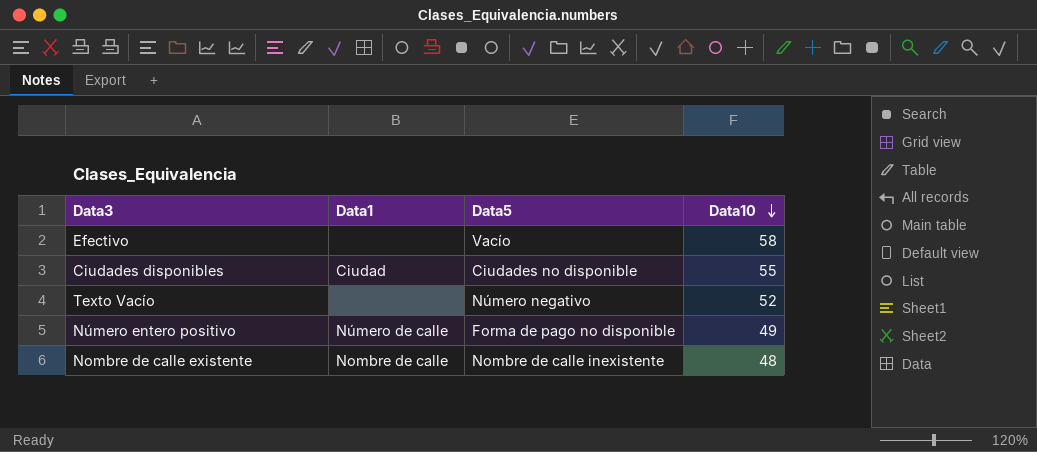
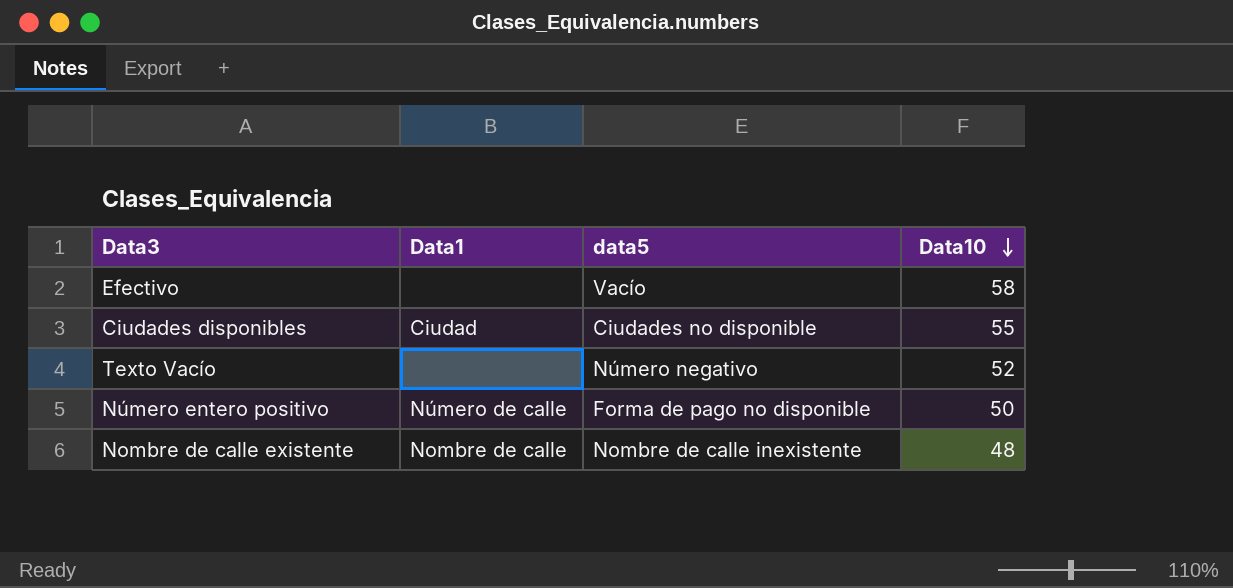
column name: Data5 -> data5
Número entero positivo | Data10: 49 -> 50

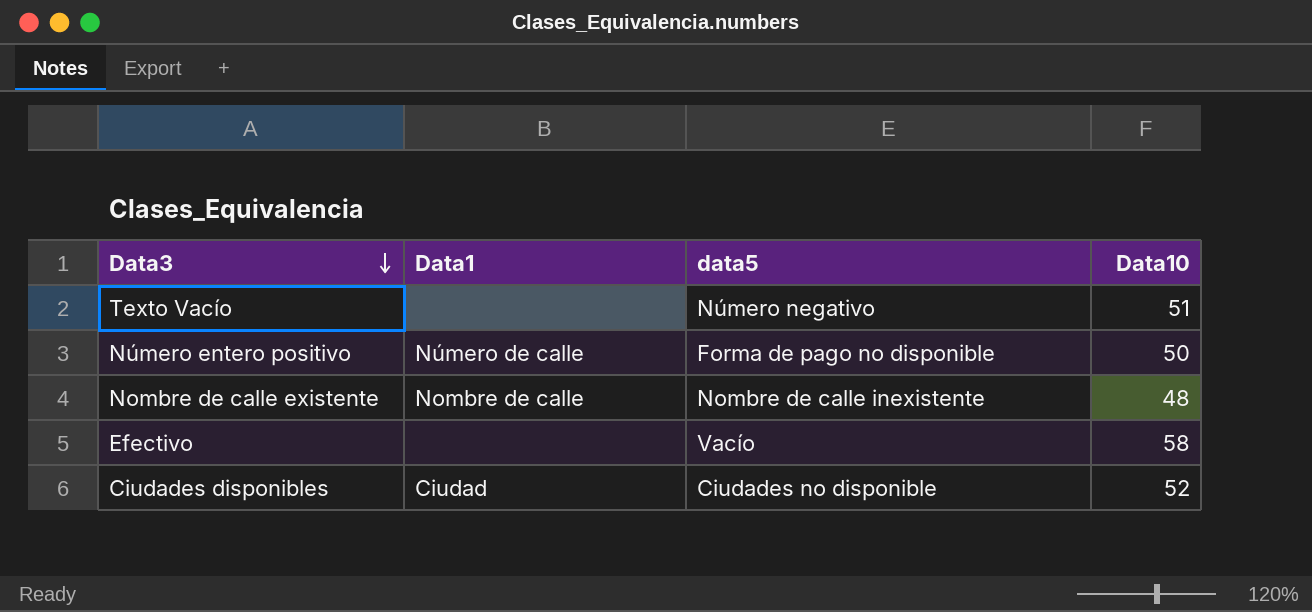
row order: Data10 descending -> Data3 descending
Texto Vacío | Data10: 52 -> 51
Ciudades disponibles | Data10: 55 -> 52

